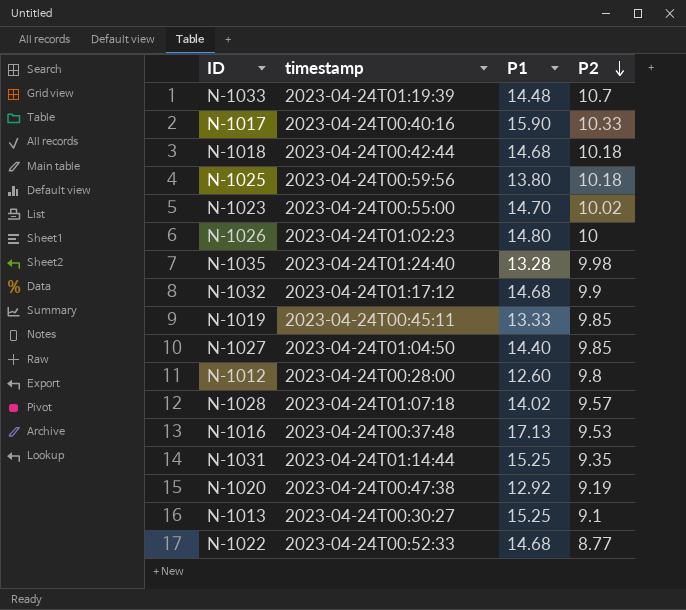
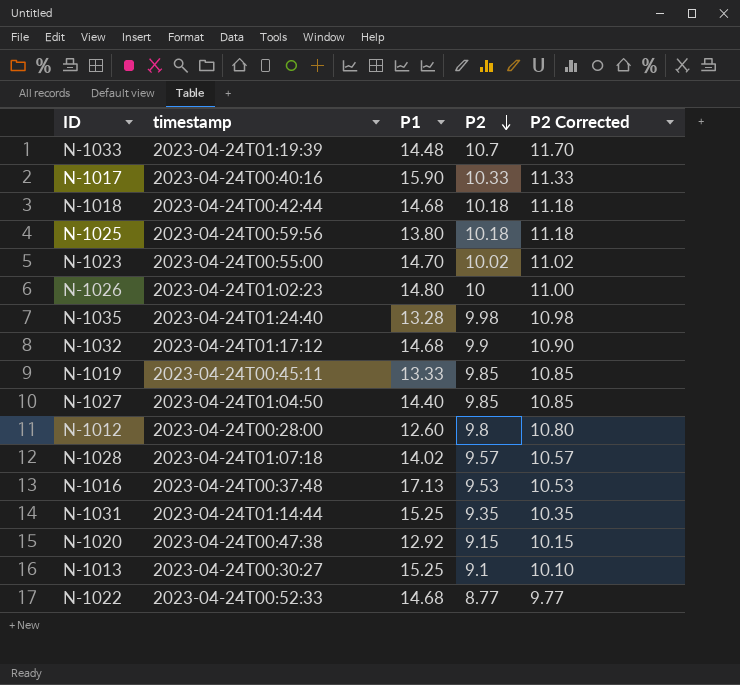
column P2 Corrected | formula: none -> [P2] + 1
N-1020 | P2: 9.19 -> 9.15

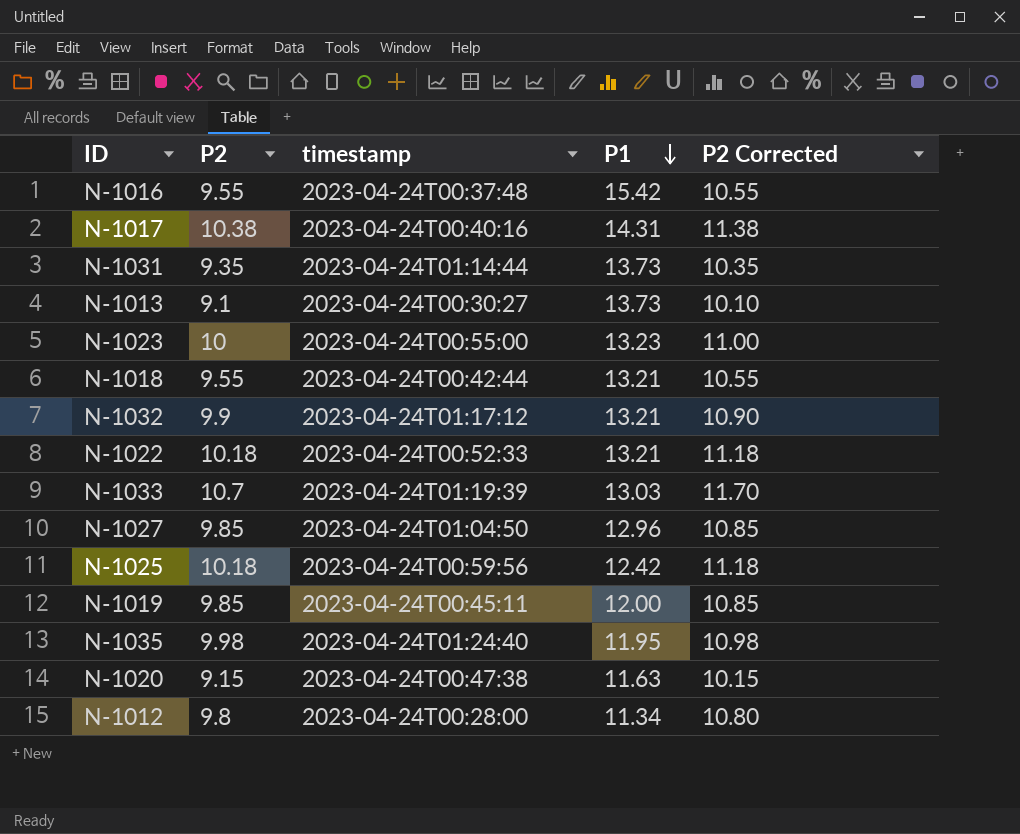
row order: P2 descending -> P1 descending
column P2 | position: 4 -> 2
row N-1026: 2023-04-24T01:02:23 | 14.80 | 10 | 11.00 -> none
row N-1028: 2023-04-24T01:07:18 | 14.02 | 9.57 | 10.57 -> none
N-1016 | P2: 9.53 -> 9.55
N-1016 | P1: 17.13 -> 15.42
N-1016 | P2 Corrected: 10.53 -> 10.55
N-1017 | P2: 10.33 -> 10.38
N-1017 | P1: 15.90 -> 14.31
N-1017 | P2 Corrected: 11.33 -> 11.38
N-1031 | P1: 15.25 -> 13.73
N-1013 | P1: 15.25 -> 13.73
N-1023 | P2: 10.02 -> 10
N-1023 | P1: 14.70 -> 13.23
N-1023 | P2 Corrected: 11.02 -> 11.00
N-1018 | P2: 10.18 -> 9.55
N-1018 | P1: 14.68 -> 13.21
N-1018 | P2 Corrected: 11.18 -> 10.55
N-1032 | P1: 14.68 -> 13.21
N-1022 | P2: 8.77 -> 10.18
N-1022 | P1: 14.68 -> 13.21
N-1022 | P2 Corrected: 9.77 -> 11.18
N-1033 | P1: 14.48 -> 13.03
N-1027 | P1: 14.40 -> 12.96
N-1025 | P1: 13.80 -> 12.42
N-1019 | P1: 13.33 -> 12.00
N-1035 | P1: 13.28 -> 11.95
N-1020 | P1: 12.92 -> 11.63
N-1012 | P1: 12.60 -> 11.34

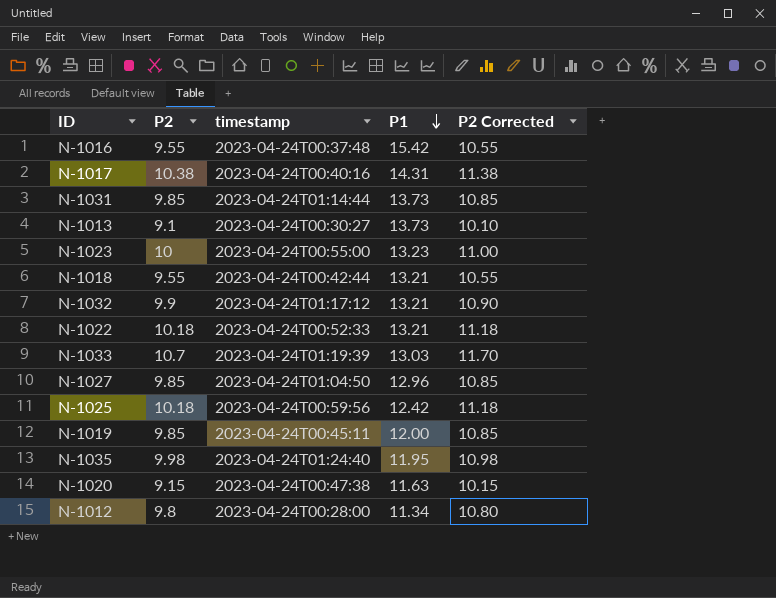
N-1031 | P2: 9.35 -> 9.85
N-1031 | P2 Corrected: 10.35 -> 10.85

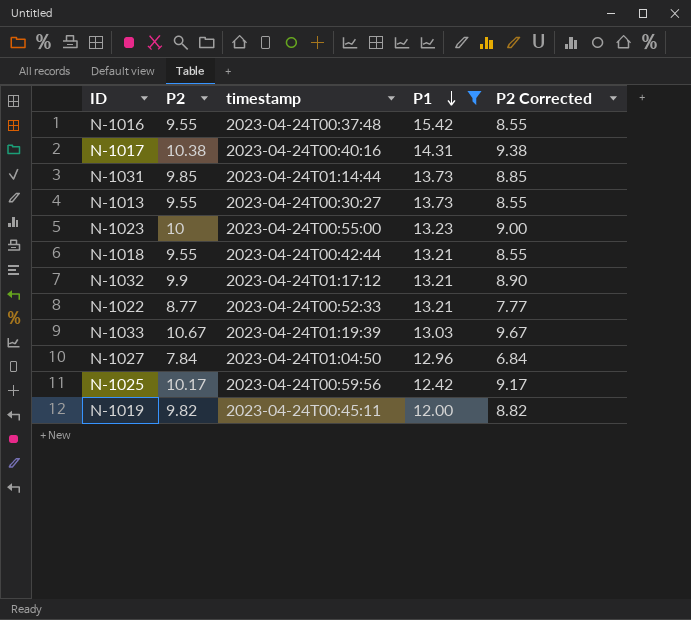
filter: none -> P1 >= 12.00
column P2 Corrected | formula: [P2] + 1 -> [P2] - 1
N-1013 | P2: 9.1 -> 9.55
N-1022 | P2: 10.18 -> 8.77
N-1033 | P2: 10.7 -> 10.67
N-1027 | P2: 9.85 -> 7.84
N-1025 | P2: 10.18 -> 10.17
N-1019 | P2: 9.85 -> 9.82

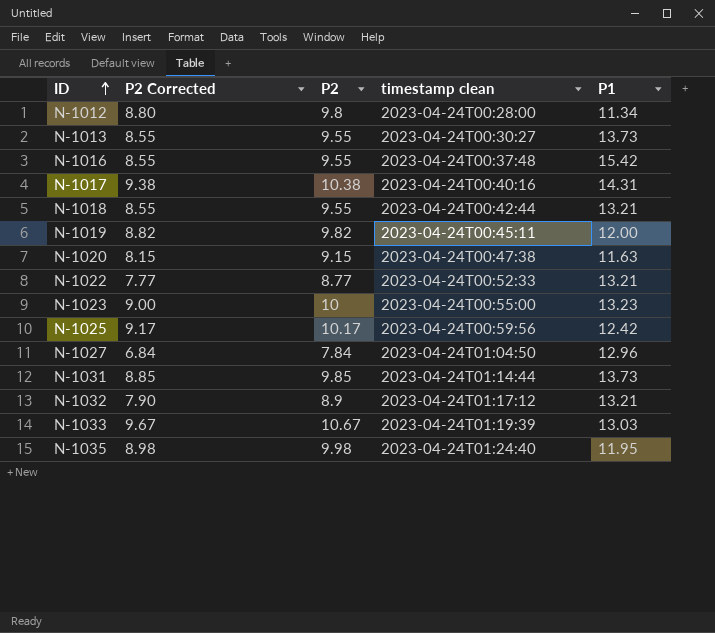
filter: P1 >= 12.00 -> none
row order: P1 descending -> ID ascending
column P2 Corrected | position: 5 -> 2
column name: timestamp -> timestamp clean
N-1032 | P2 Corrected: 8.90 -> 7.90
N-1032 | P2: 9.9 -> 8.9

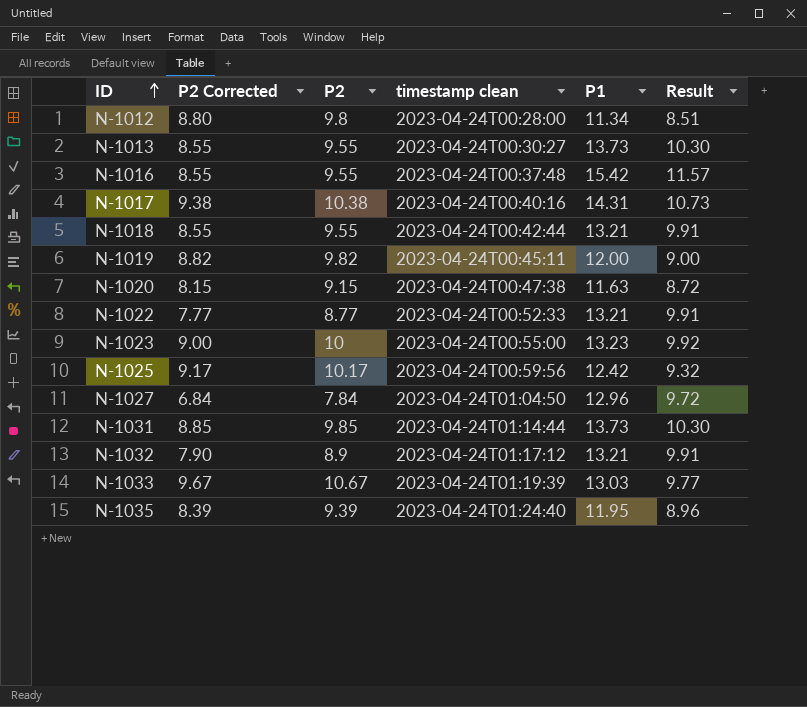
column Result | formula: none -> [P1] * 0.75
N-1035 | P2 Corrected: 8.98 -> 8.39
N-1035 | P2: 9.98 -> 9.39

